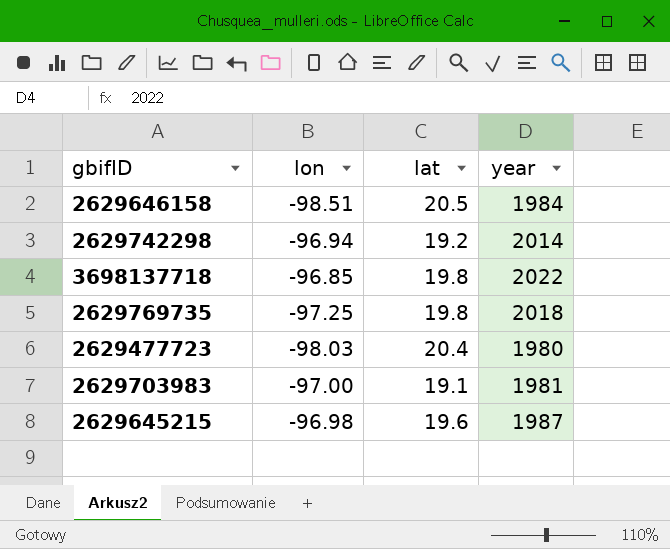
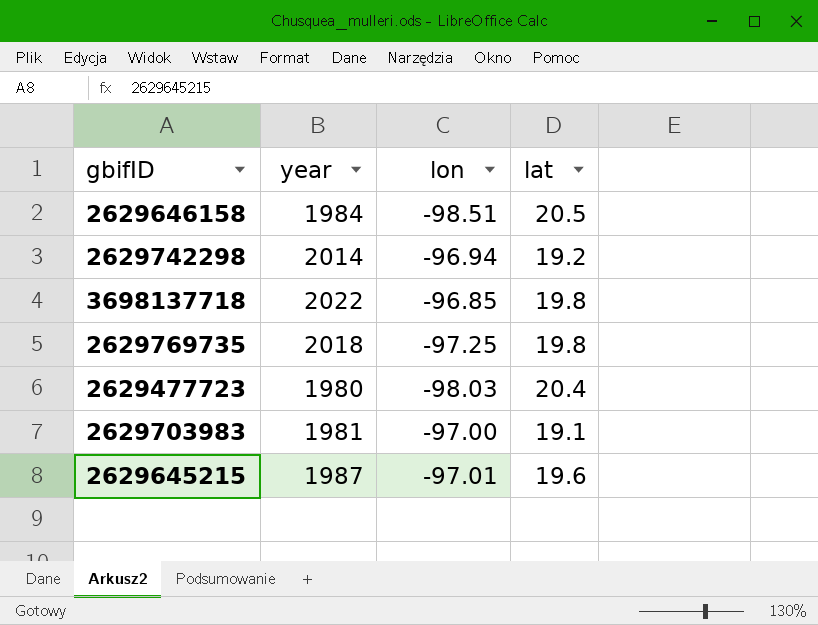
column year | position: 4 -> 2
2629645215 | lon: -96.98 -> -97.01

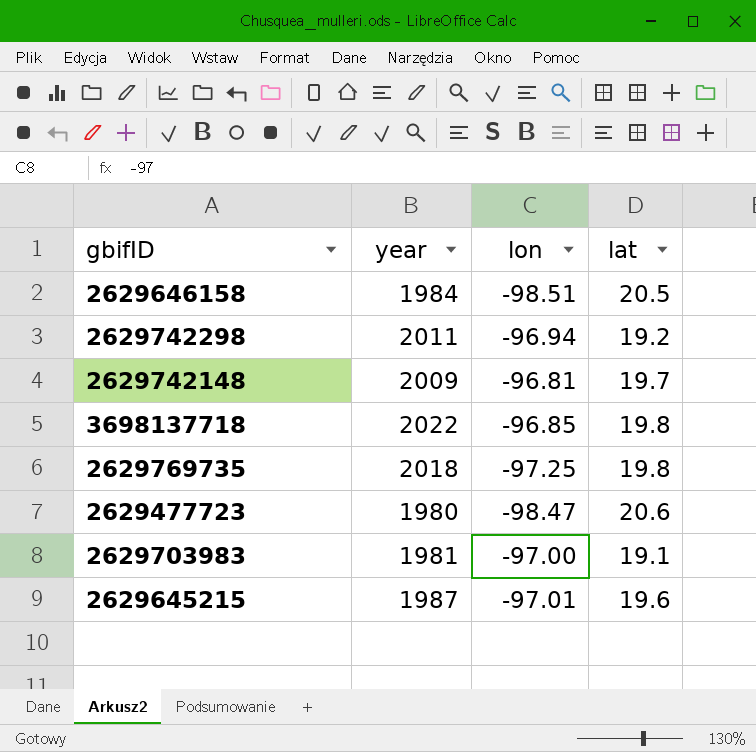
2629742298 | year: 2014 -> 2011
row 2629742148: none -> 2009 | -96.81 | 19.7
2629477723 | lon: -98.03 -> -98.47
2629477723 | lat: 20.4 -> 20.6

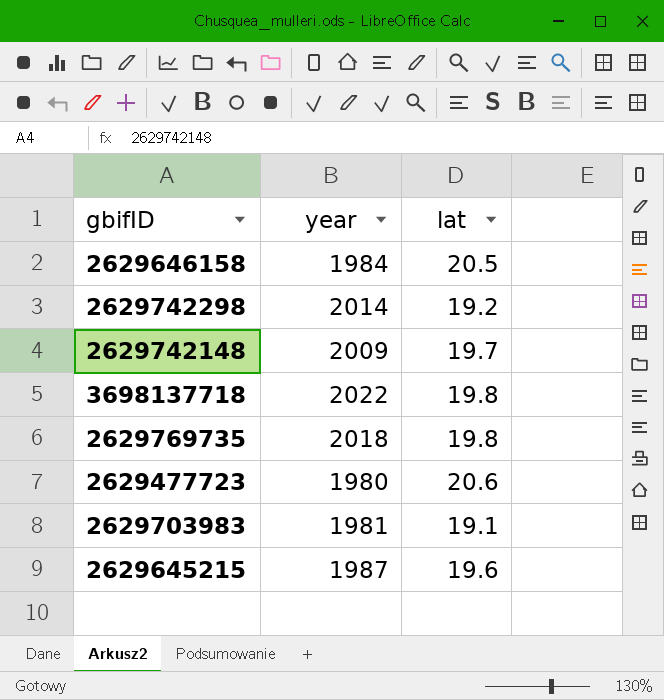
column lon | position: 3 -> none
2629742298 | year: 2011 -> 2014

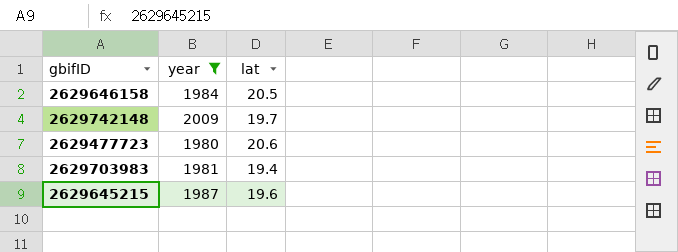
filter: none -> year <= 2009
2629703983 | lat: 19.1 -> 19.4

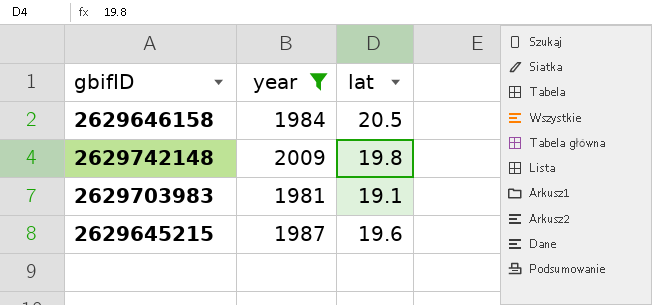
row 2629477723: 1980 | 20.6 -> none
2629742148 | lat: 19.7 -> 19.8
2629703983 | lat: 19.4 -> 19.1

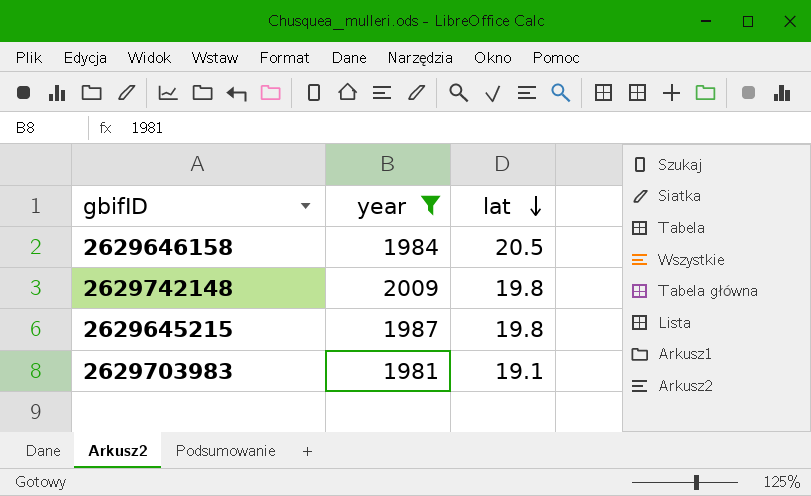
row order: none -> lat descending
2629645215 | lat: 19.6 -> 19.8

